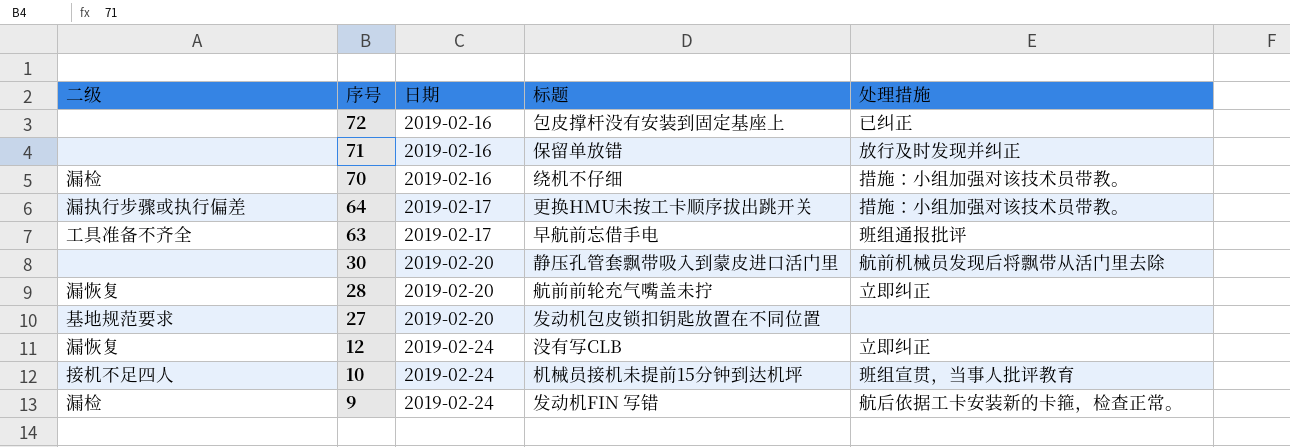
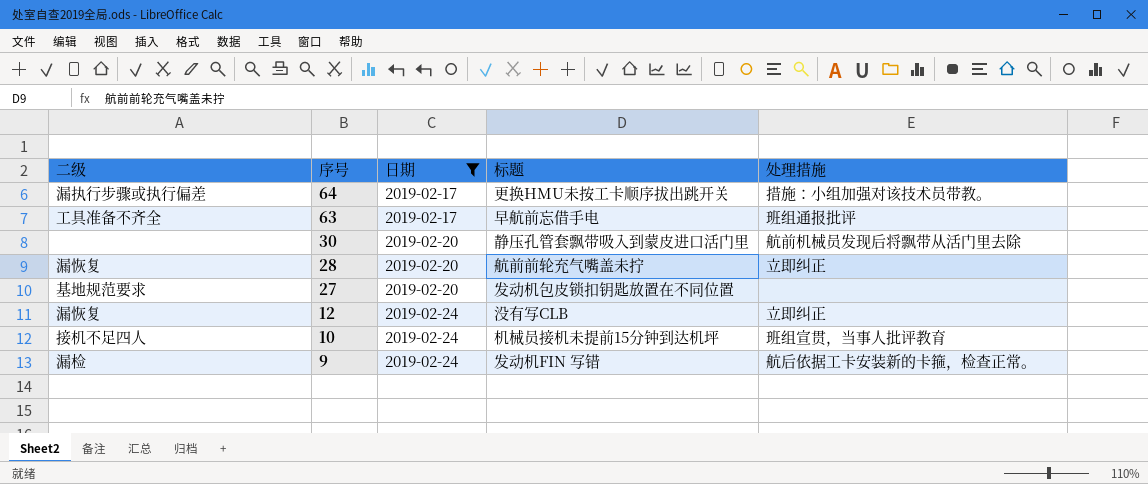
filter: none -> 日期 != 2019-02-16

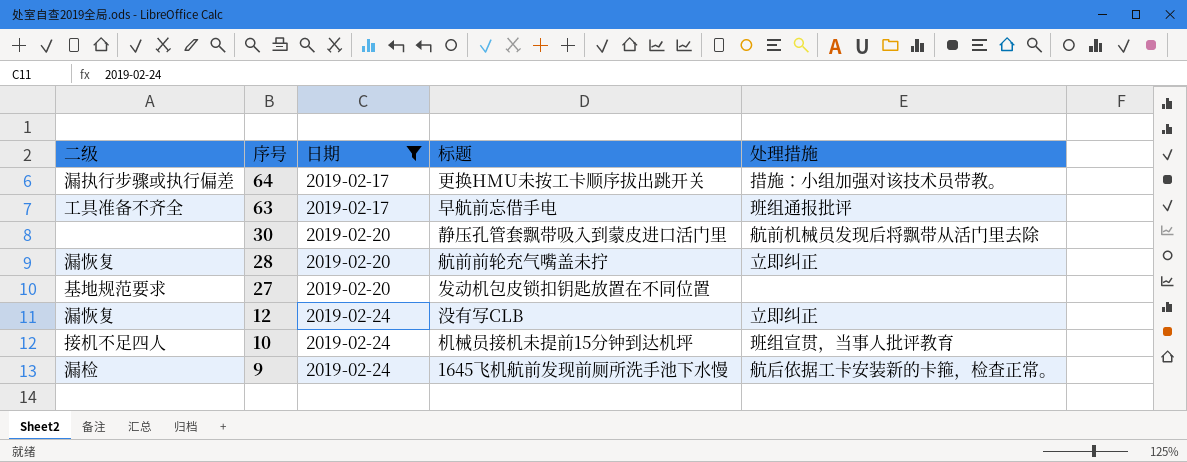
9 | 标题: 发动机FIN 写错 -> 1645飞机航前发现前厕所洗手池下水慢

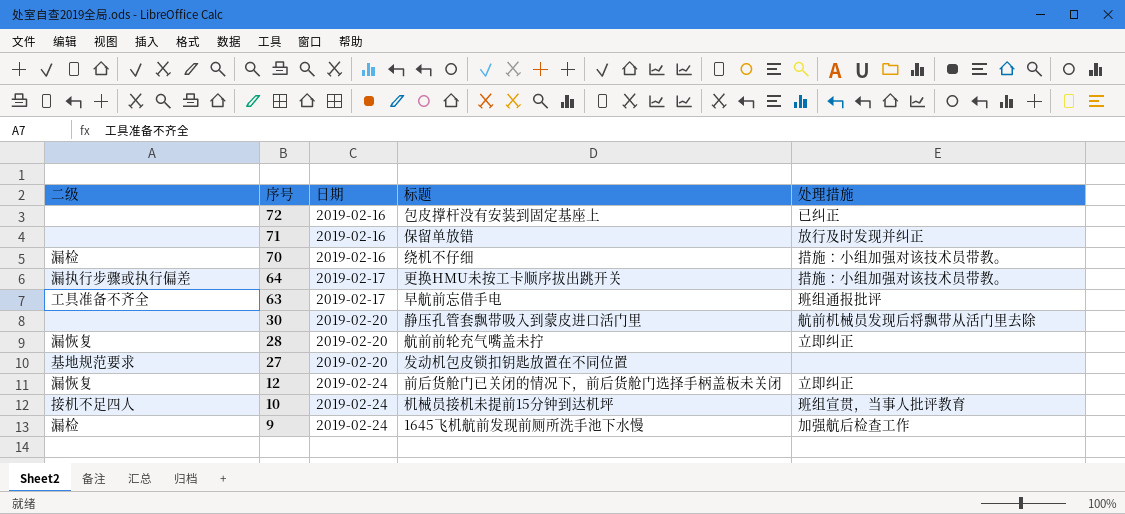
filter: 日期 != 2019-02-16 -> none
12 | 标题: 没有写CLB -> 前后货舱门已关闭的情况下，前后货舱门选择手柄盖板未关闭
9 | 处理措施: 航后依据工卡安装新的卡箍，检查正常。 -> 加强航后检查工作

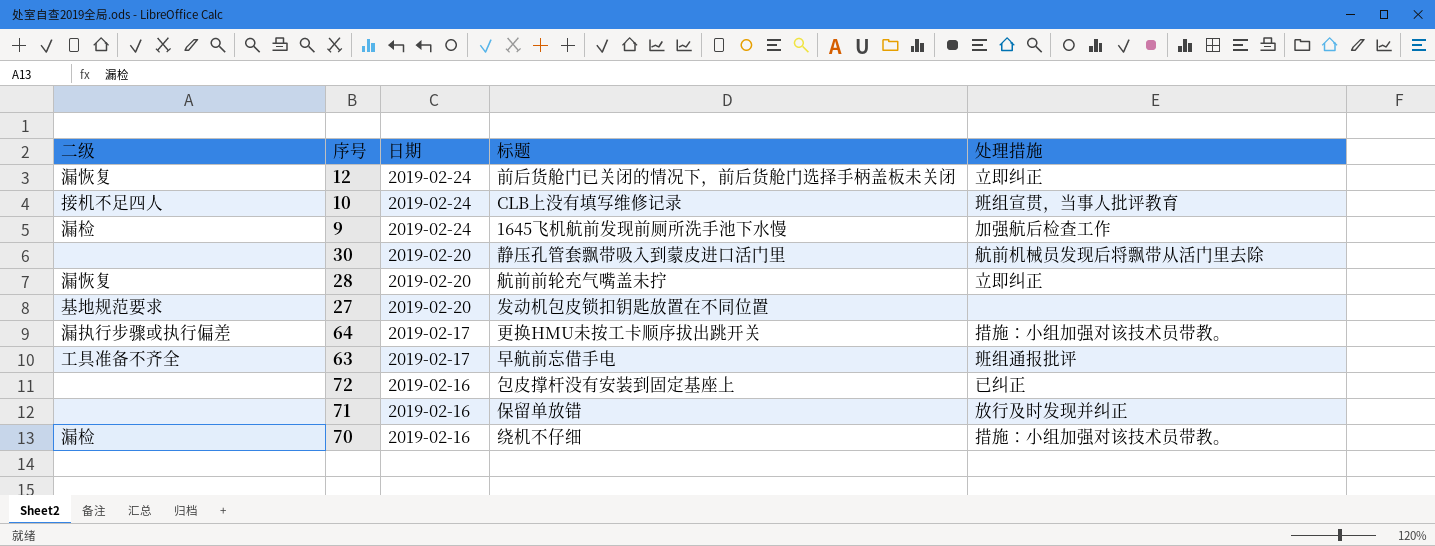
row order: 序号 descending -> 日期 descending
10 | 标题: 机械员接机未提前15分钟到达机坪 -> CLB上没有填写维修记录

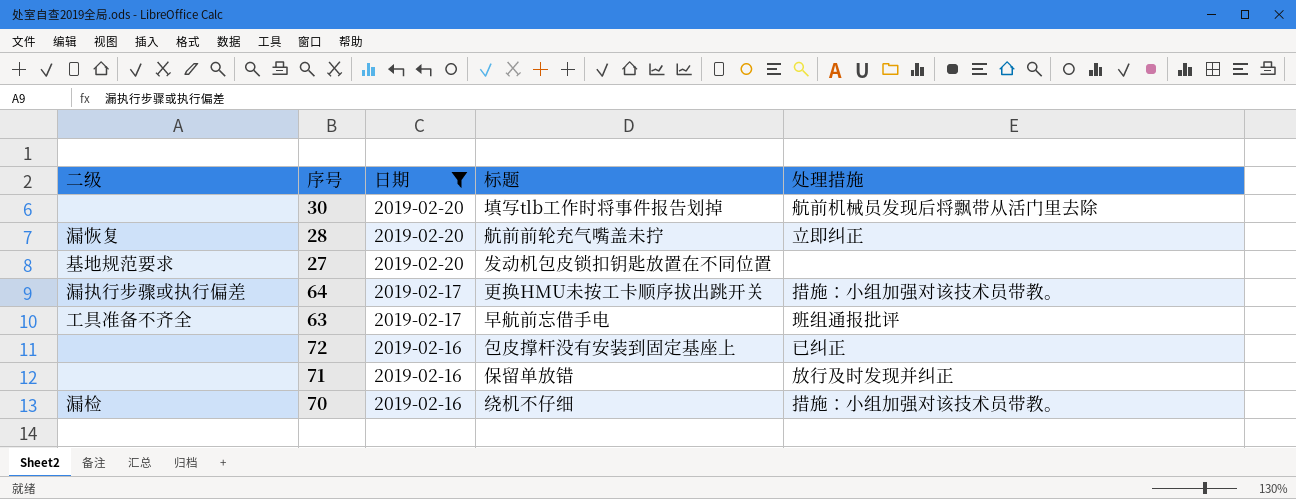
filter: none -> 日期 != 2019-02-24
30 | 标题: 静压孔管套飘带吸入到蒙皮进口活门里 -> 填写tlb工作时将事件报告划掉

